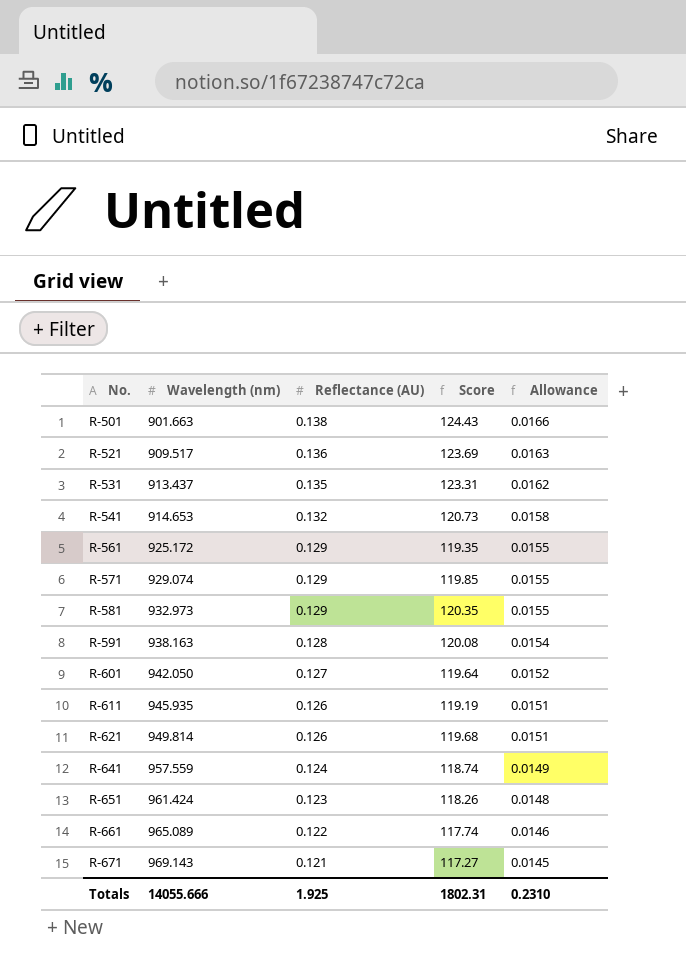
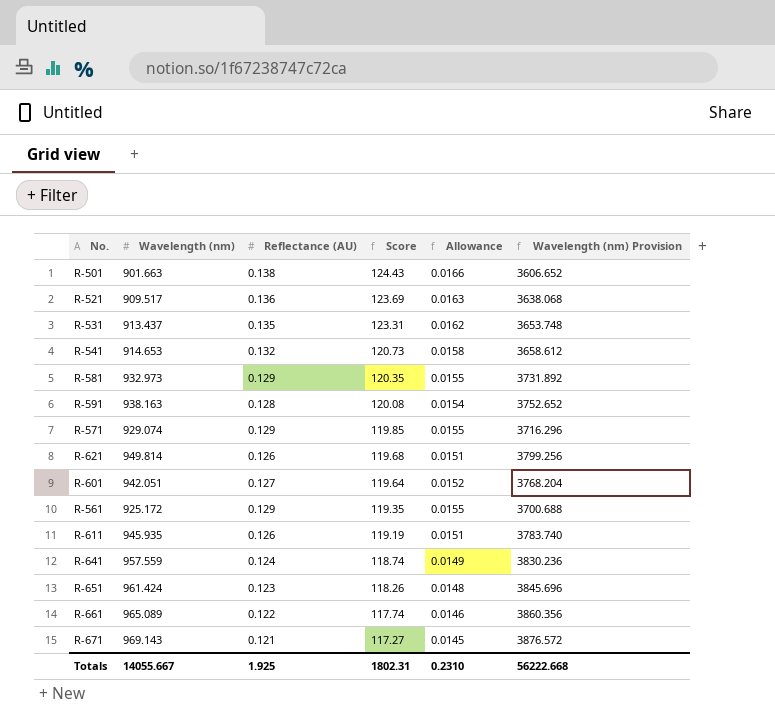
row order: No. ascending -> Score descending
column Wavelength (nm) Provision | formula: none -> [Wavelength (nm)] * 4
R-601 | Wavelength (nm): 942.050 -> 942.051
Totals | Wavelength (nm): 14055.666 -> 14055.667

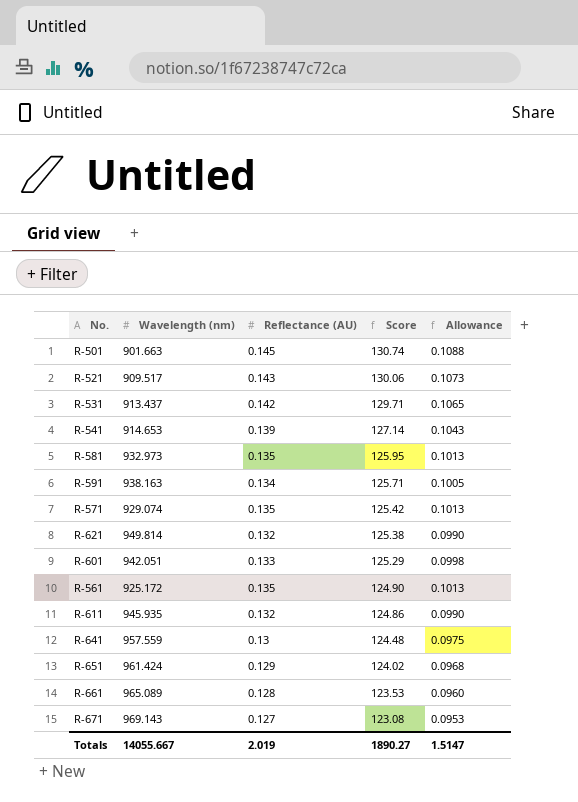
column Wavelength (nm) Provision | formula: [Wavelength (nm)] * 4 -> none
column Allowance | formula: [Reflectance (AU)] * 0.12 -> [Reflectance (AU)] * 0.75
R-501 | Reflectance (AU): 0.138 -> 0.145
R-501 | Score: 124.43 -> 130.74
R-521 | Reflectance (AU): 0.136 -> 0.143
R-521 | Score: 123.69 -> 130.06
R-531 | Reflectance (AU): 0.135 -> 0.142
R-531 | Score: 123.31 -> 129.71
R-541 | Reflectance (AU): 0.132 -> 0.139
R-541 | Score: 120.73 -> 127.14
R-581 | Reflectance (AU): 0.129 -> 0.135
R-581 | Score: 120.35 -> 125.95
R-591 | Reflectance (AU): 0.128 -> 0.134
R-591 | Score: 120.08 -> 125.71
R-571 | Reflectance (AU): 0.129 -> 0.135
R-571 | Score: 119.85 -> 125.42
R-621 | Reflectance (AU): 0.126 -> 0.132
R-621 | Score: 119.68 -> 125.38
R-601 | Reflectance (AU): 0.127 -> 0.133
R-601 | Score: 119.64 -> 125.29
R-561 | Reflectance (AU): 0.129 -> 0.135
R-561 | Score: 119.35 -> 124.90
R-611 | Reflectance (AU): 0.126 -> 0.132
R-611 | Score: 119.19 -> 124.86
R-641 | Reflectance (AU): 0.124 -> 0.13
R-641 | Score: 118.74 -> 124.48
R-651 | Reflectance (AU): 0.123 -> 0.129
R-651 | Score: 118.26 -> 124.02
R-661 | Reflectance (AU): 0.122 -> 0.128
R-661 | Score: 117.74 -> 123.53
R-671 | Reflectance (AU): 0.121 -> 0.127
R-671 | Score: 117.27 -> 123.08
Totals | Reflectance (AU): 1.925 -> 2.019
Totals | Score: 1802.31 -> 1890.27
Totals | Allowance: 0.2310 -> 1.5147

